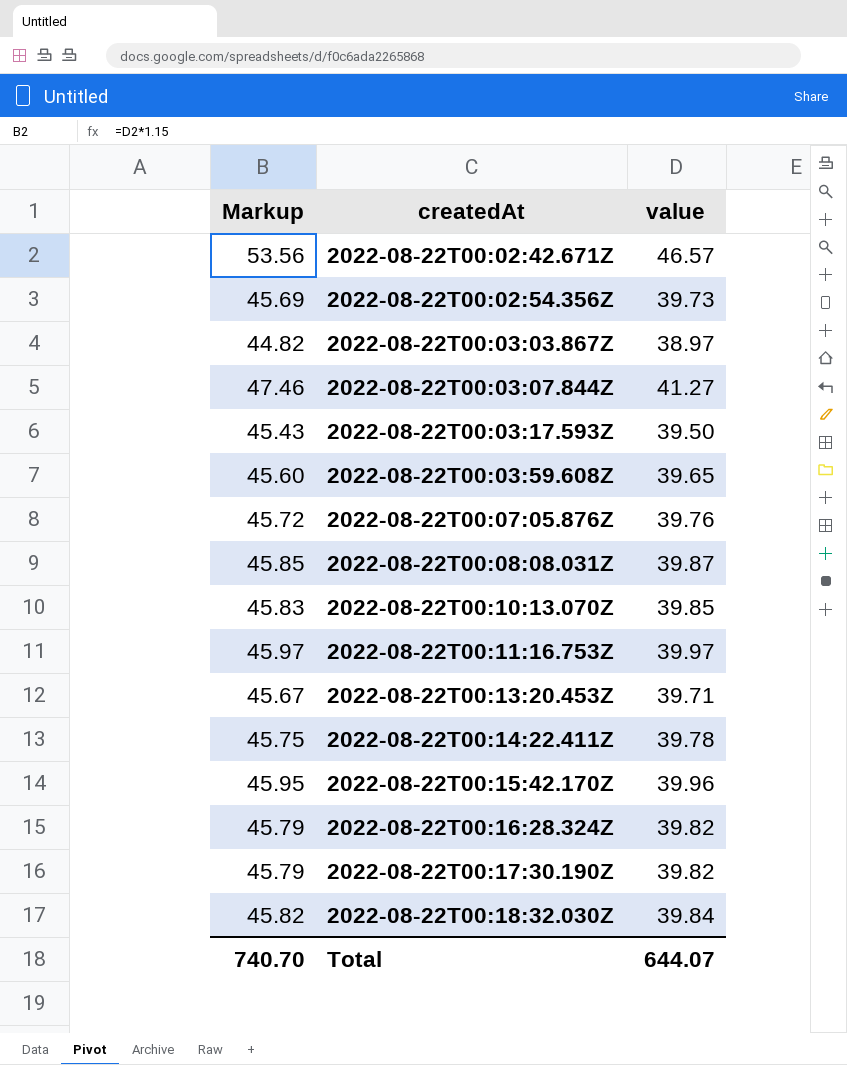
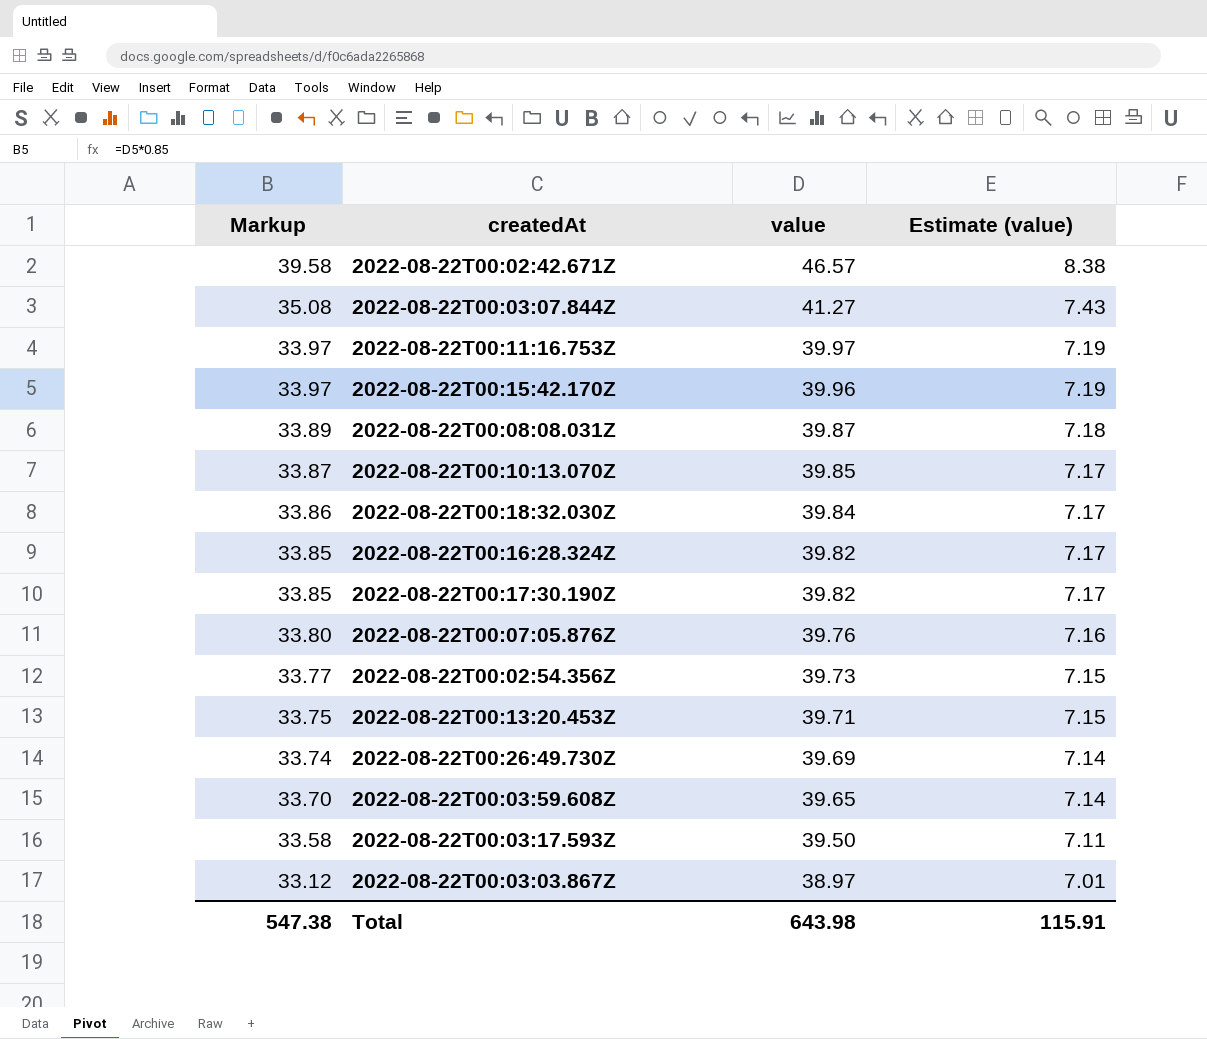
row order: createdAt ascending -> Markup descending
column Markup | formula: [value] * 1.15 -> [value] * 0.85
column Estimate (value) | formula: none -> [value] * 0.18
row 2022-08-22T00:14:22.411Z: 45.75 | 39.78 -> none
row 2022-08-22T00:26:49.730Z: none -> 33.74 | 39.69 | 7.14
Total | Markup: 740.70 -> 547.38
Total | value: 644.07 -> 643.98

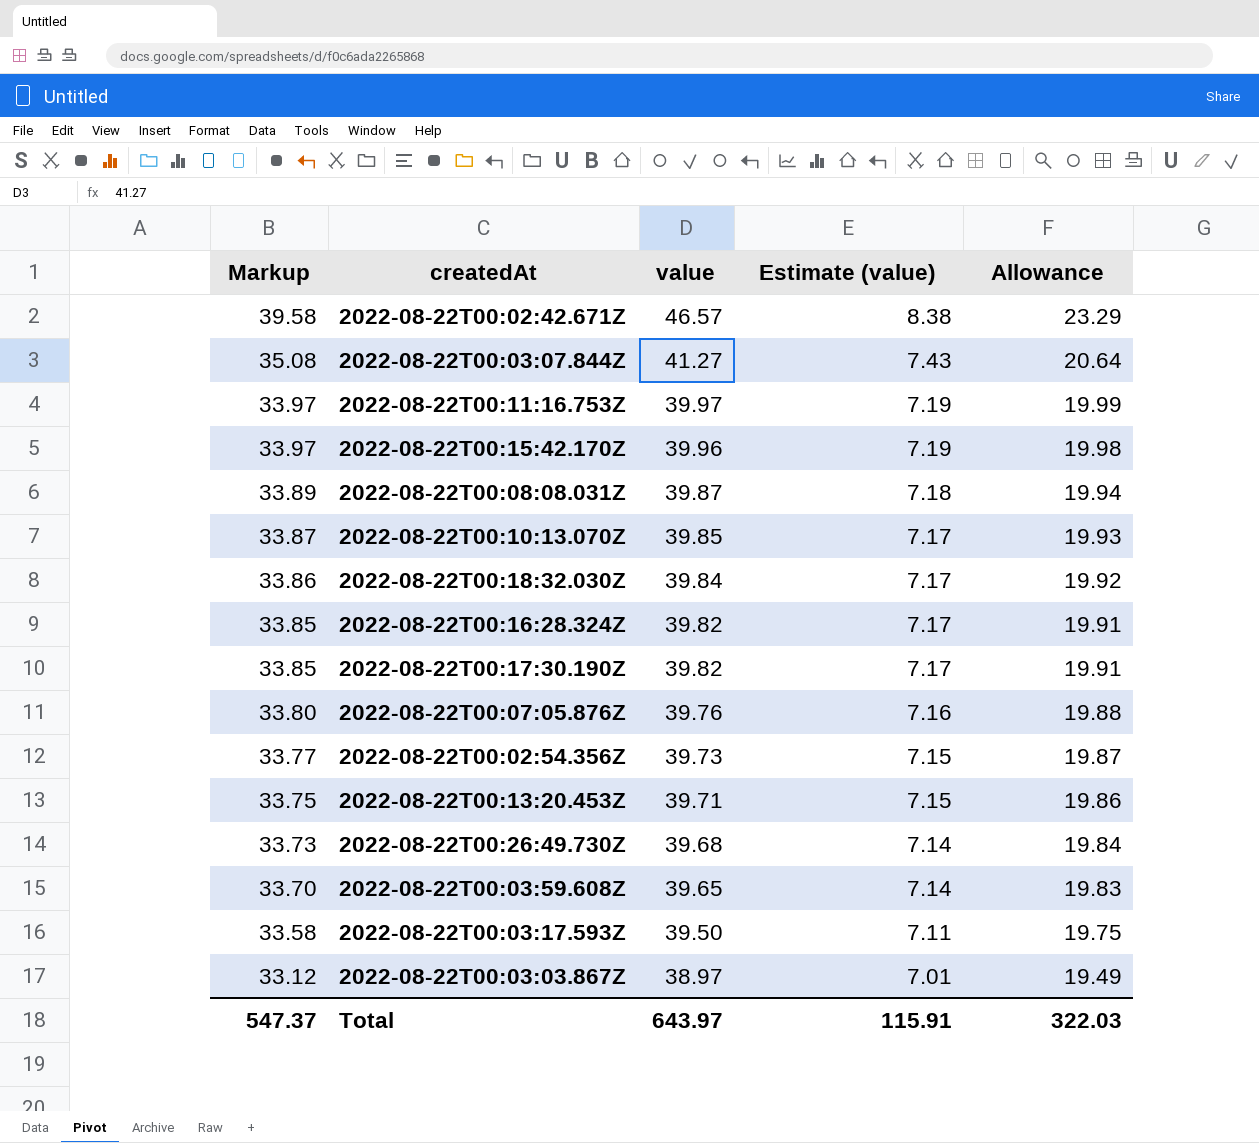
column Allowance | formula: none -> [value] * 0.5
2022-08-22T00:26:49.730Z | Markup: 33.74 -> 33.73
2022-08-22T00:26:49.730Z | value: 39.69 -> 39.68
Total | Markup: 547.38 -> 547.37
Total | value: 643.98 -> 643.97

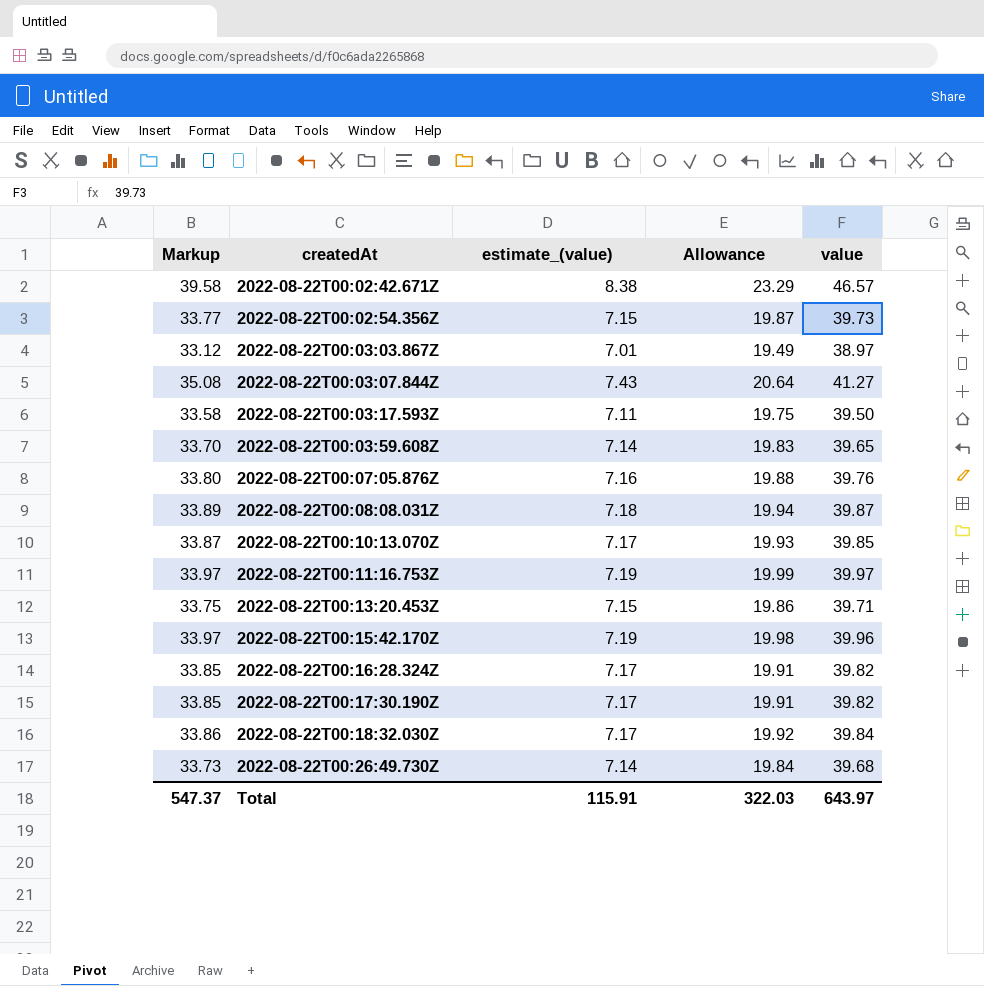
row order: Markup descending -> createdAt ascending
column name: Estimate (value) -> estimate_(value)
column value | position: 3 -> 5

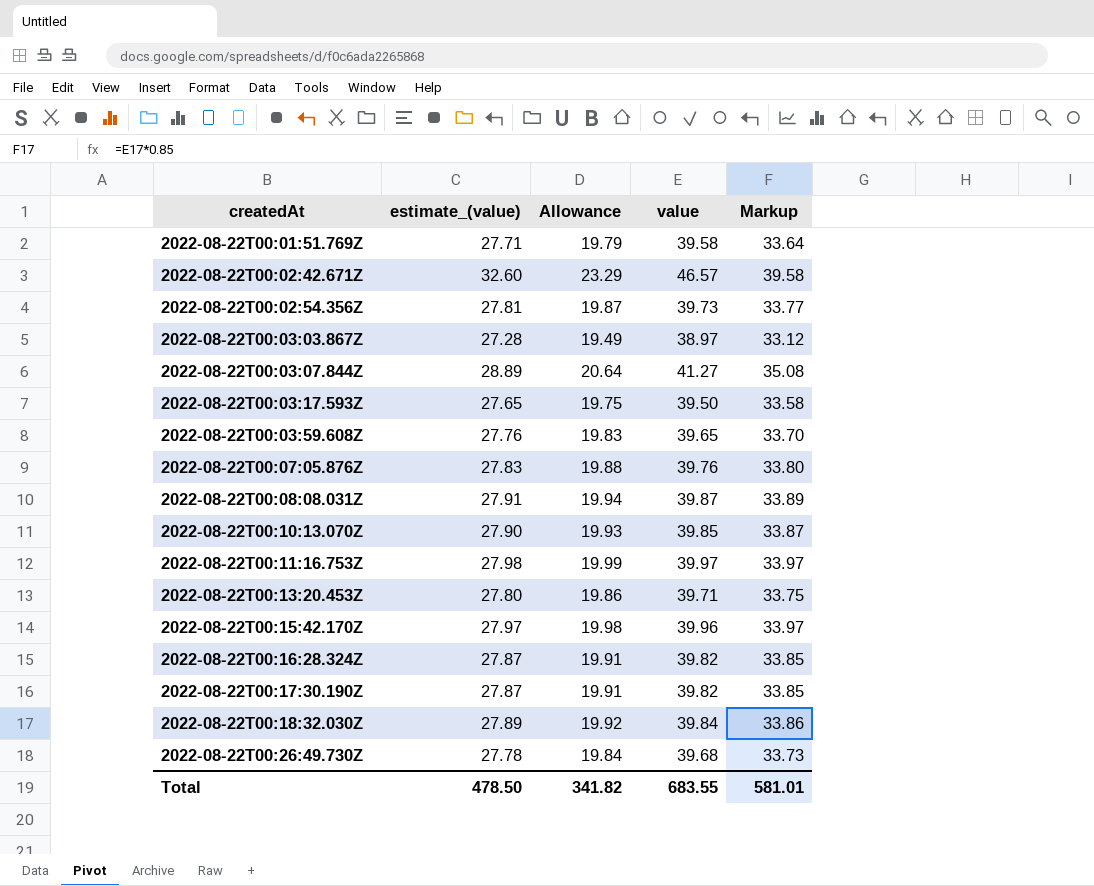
column estimate_(value) | formula: [value] * 0.18 -> [value] * 0.7
column Markup | position: 1 -> 5
row 2022-08-22T00:01:51.769Z: none -> 27.71 | 19.79 | 39.58 | 33.64
Total | estimate_(value): 115.91 -> 478.50
Total | Allowance: 322.03 -> 341.82
Total | value: 643.97 -> 683.55
Total | Markup: 547.37 -> 581.01

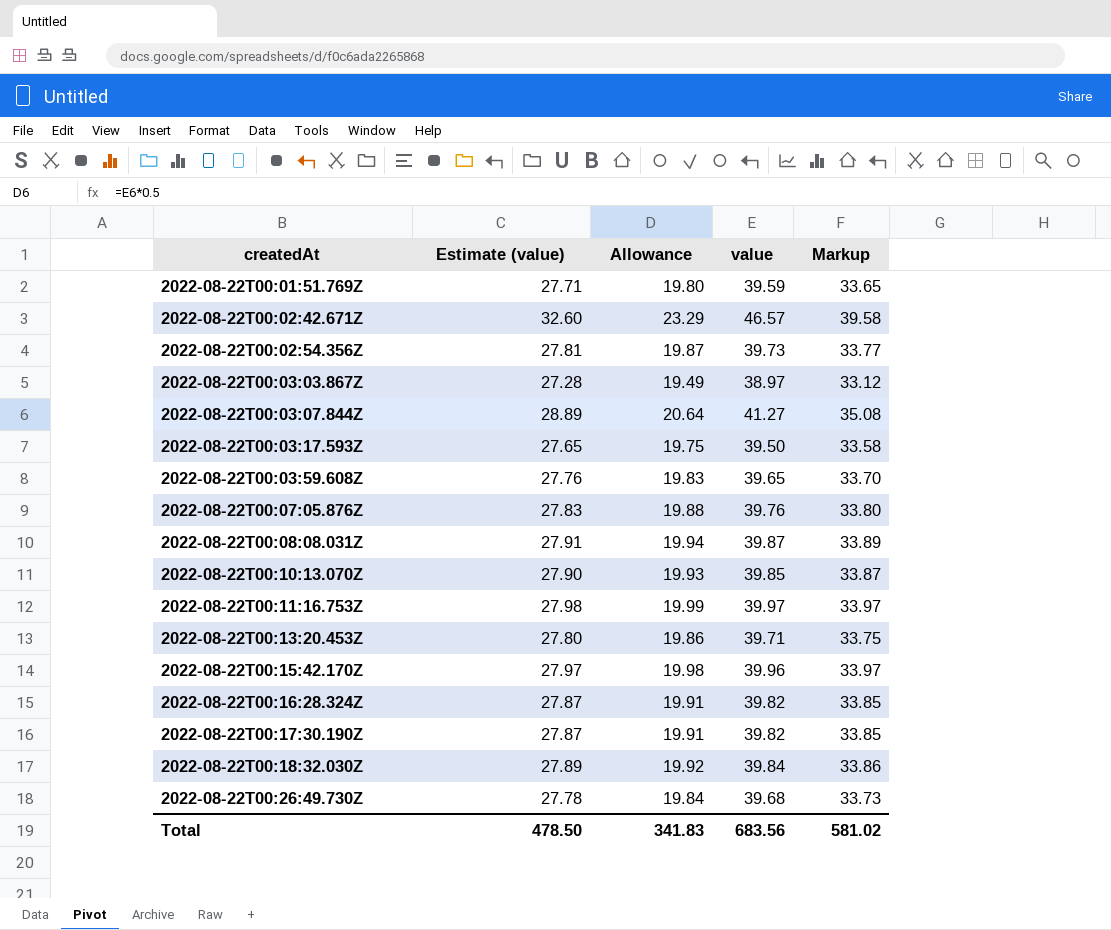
column name: estimate_(value) -> Estimate (value)
2022-08-22T00:01:51.769Z | Allowance: 19.79 -> 19.80
2022-08-22T00:01:51.769Z | value: 39.58 -> 39.59
2022-08-22T00:01:51.769Z | Markup: 33.64 -> 33.65
Total | Allowance: 341.82 -> 341.83
Total | value: 683.55 -> 683.56
Total | Markup: 581.01 -> 581.02

